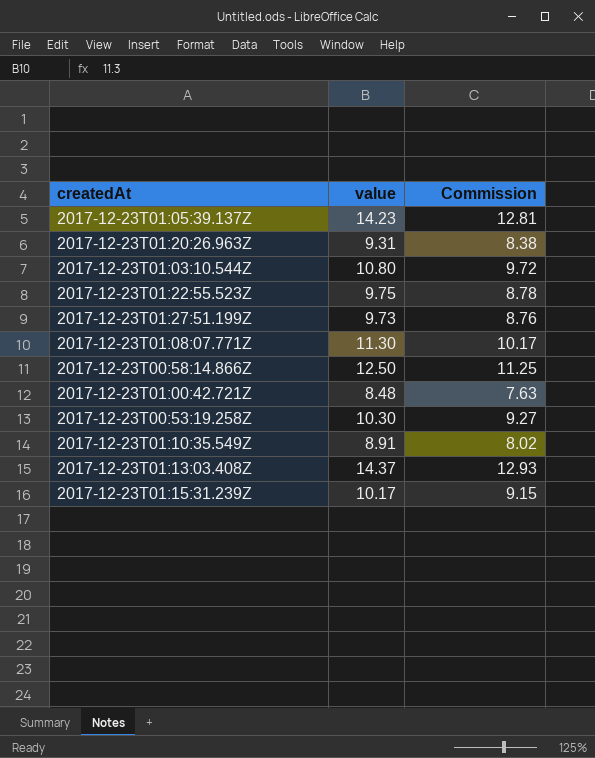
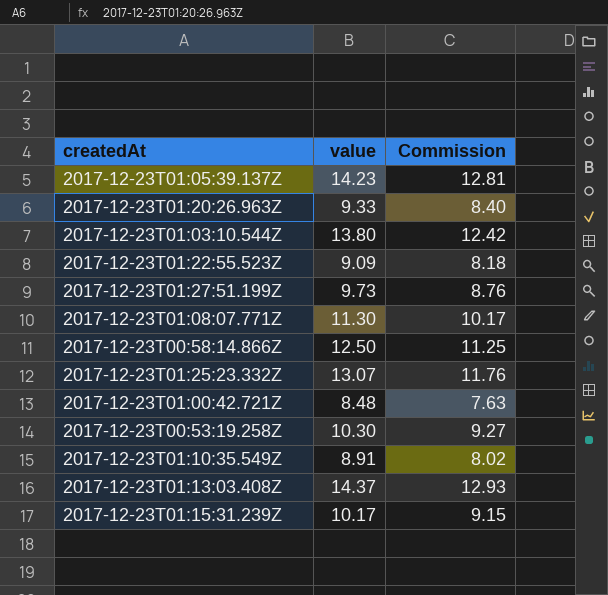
2017-12-23T01:20:26.963Z | value: 9.31 -> 9.33
2017-12-23T01:20:26.963Z | Commission: 8.38 -> 8.40
2017-12-23T01:03:10.544Z | value: 10.80 -> 13.80
2017-12-23T01:03:10.544Z | Commission: 9.72 -> 12.42
2017-12-23T01:22:55.523Z | value: 9.75 -> 9.09
2017-12-23T01:22:55.523Z | Commission: 8.78 -> 8.18
row 2017-12-23T01:25:23.332Z: none -> 13.07 | 11.76

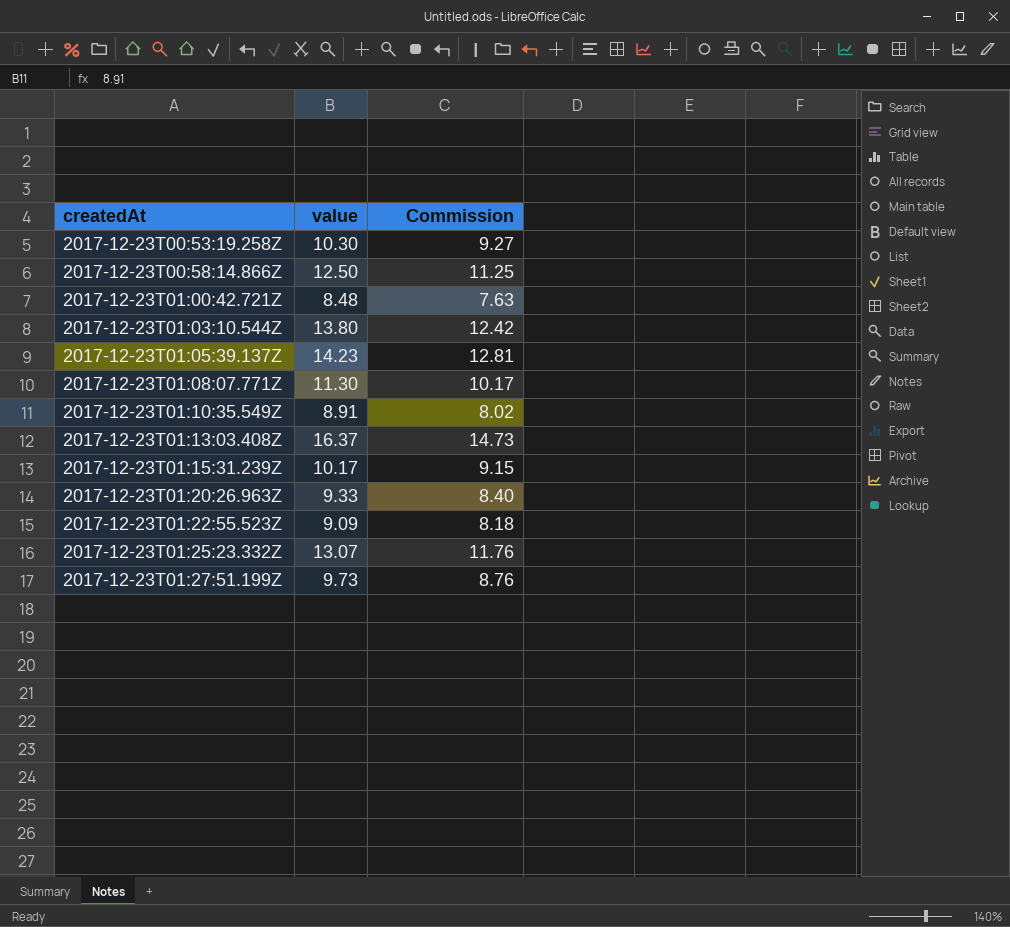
row order: none -> createdAt ascending
2017-12-23T01:13:03.408Z | value: 14.37 -> 16.37
2017-12-23T01:13:03.408Z | Commission: 12.93 -> 14.73

